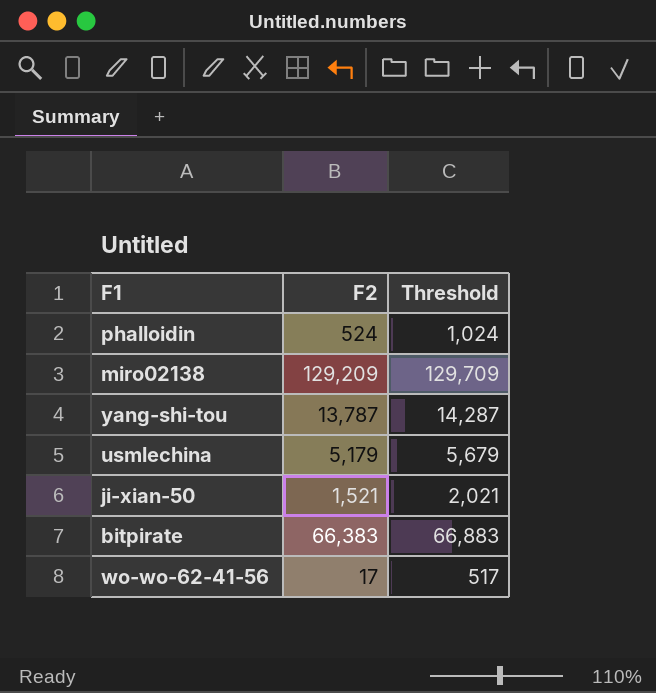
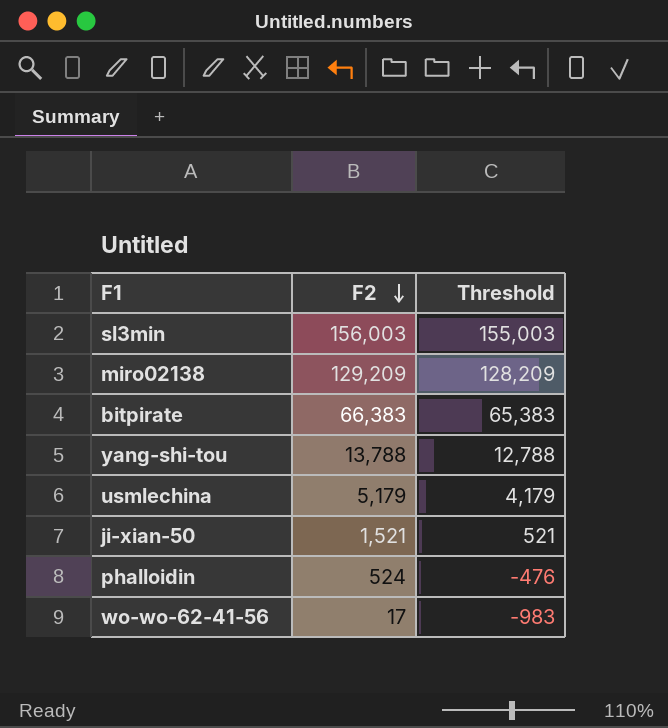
row order: none -> F2 descending
column Threshold | formula: [F2] + 500 -> [F2] - 1000
row sl3min: none -> 156,003 | 155,003
yang-shi-tou | F2: 13,787 -> 13,788

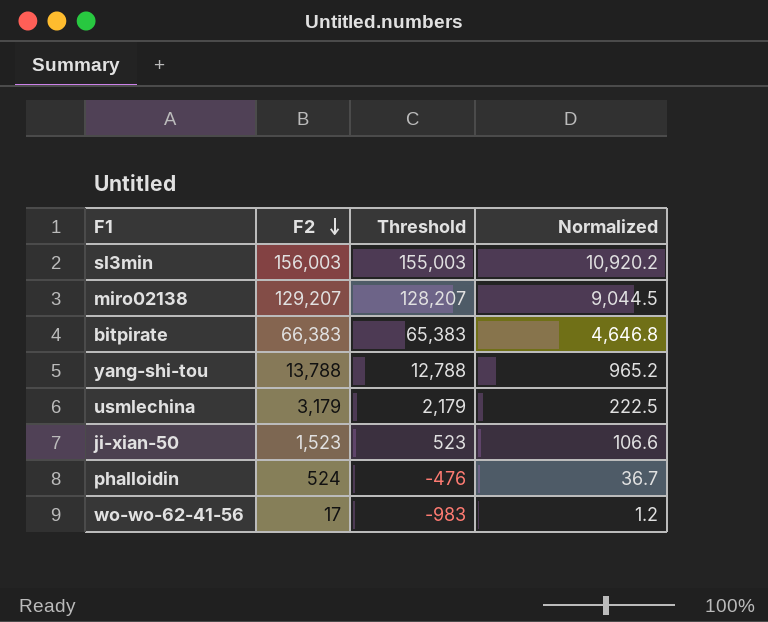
column Normalized | formula: none -> [F2] * 0.07
miro02138 | F2: 129,209 -> 129,207
miro02138 | Threshold: 128,209 -> 128,207
usmlechina | F2: 5,179 -> 3,179
usmlechina | Threshold: 4,179 -> 2,179
ji-xian-50 | F2: 1,521 -> 1,523
ji-xian-50 | Threshold: 521 -> 523

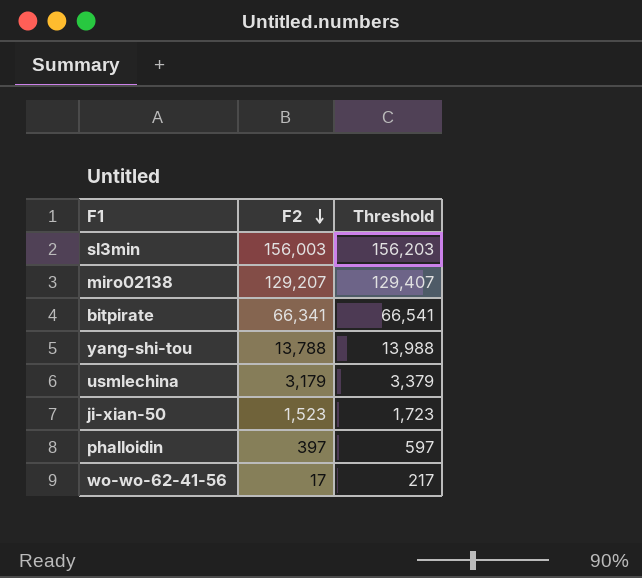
column Normalized | formula: [F2] * 0.07 -> none
column Threshold | formula: [F2] - 1000 -> [F2] + 200
bitpirate | F2: 66,383 -> 66,341
phalloidin | F2: 524 -> 397

